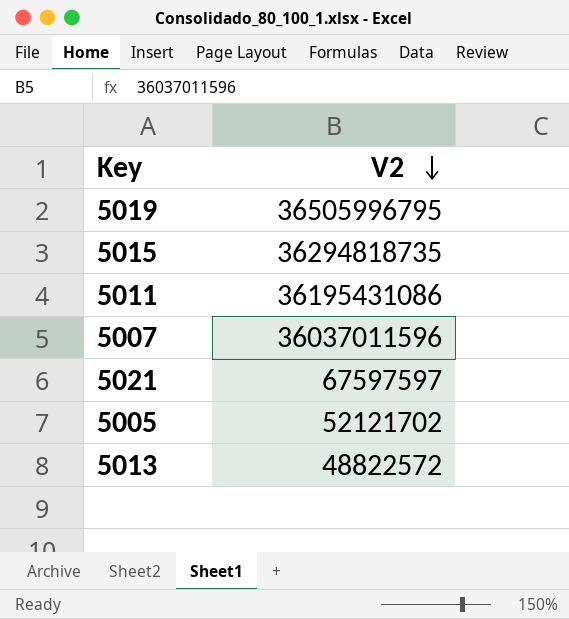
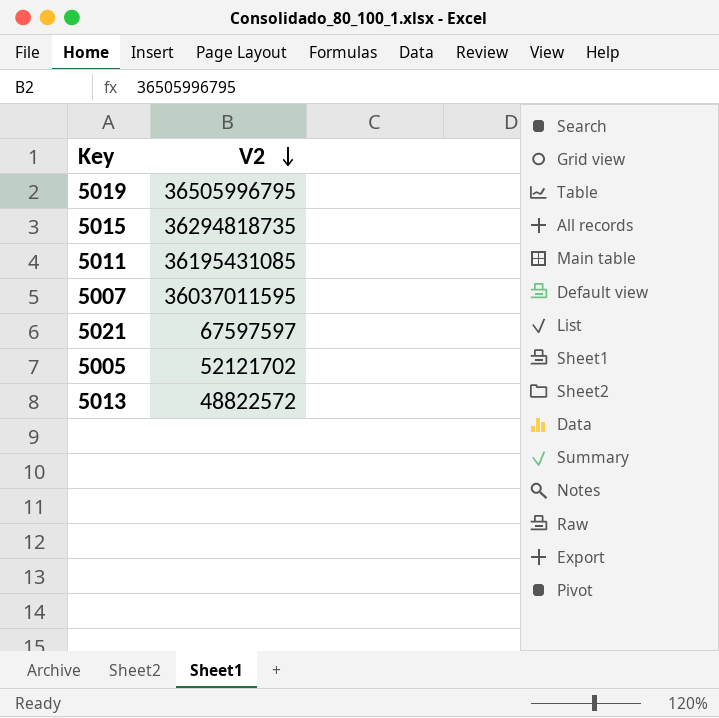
5011 | V2: 36195431086 -> 36195431085
5007 | V2: 36037011596 -> 36037011595

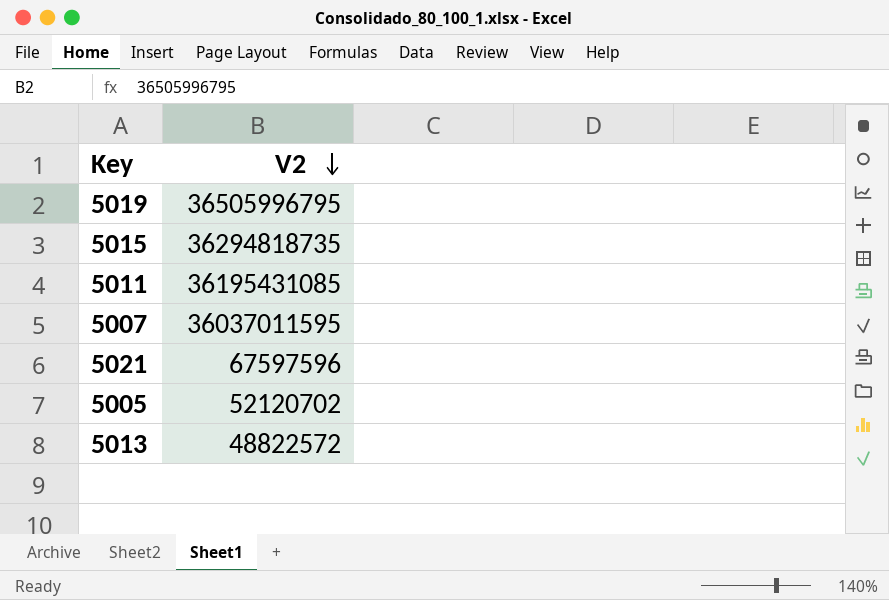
5021 | V2: 67597597 -> 67597596
5005 | V2: 52121702 -> 52120702

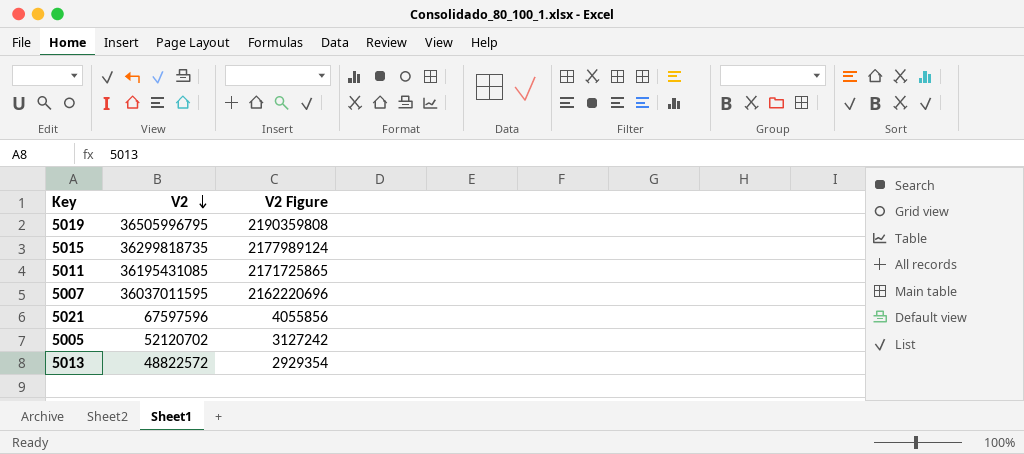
column V2 Figure | formula: none -> [V2] * 0.06
5015 | V2: 36294818735 -> 36299818735

